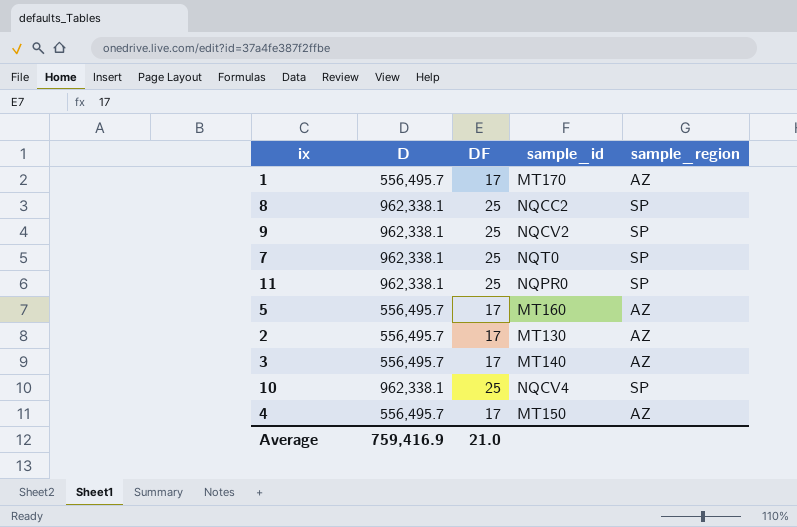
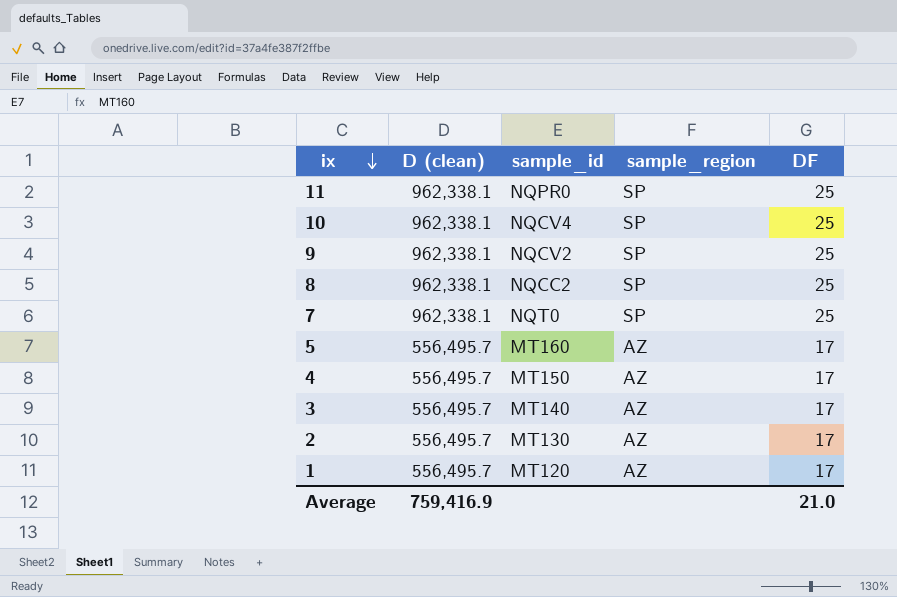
row order: none -> ix descending
column name: D -> D (clean)
column DF | position: 3 -> 5
1 | sample_id: MT170 -> MT120

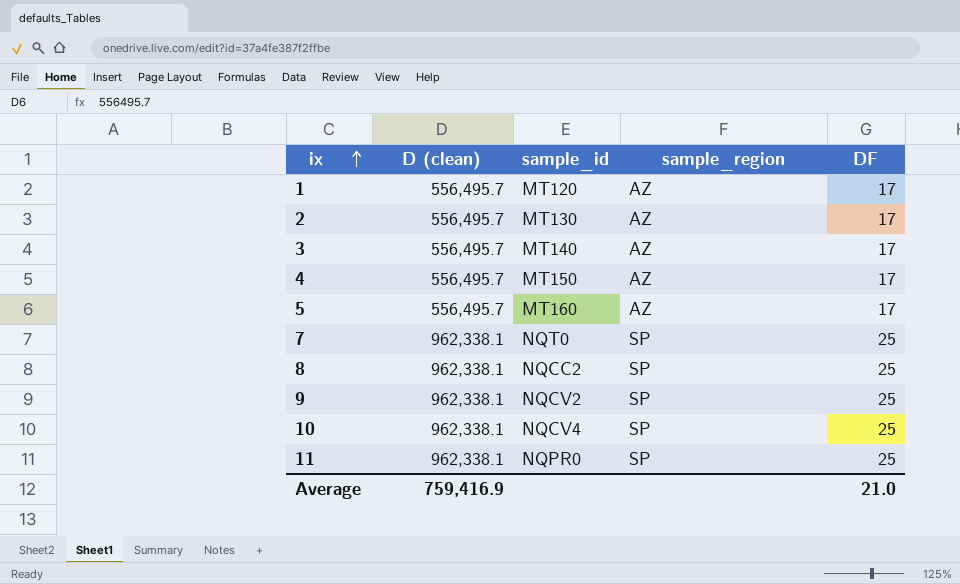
row order: ix descending -> ix ascending

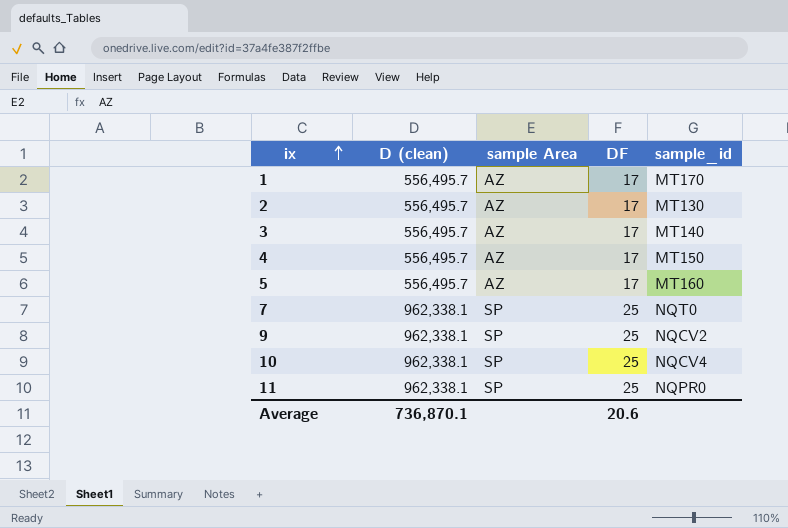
column name: sample_region -> sample Area
column sample_id | position: 3 -> 5
row 8: 962,338.1 | NQCC2 | SP | 25 -> none
1 | sample_id: MT120 -> MT170
Average | D (clean): 759,416.9 -> 736,870.1
Average | DF: 21.0 -> 20.6

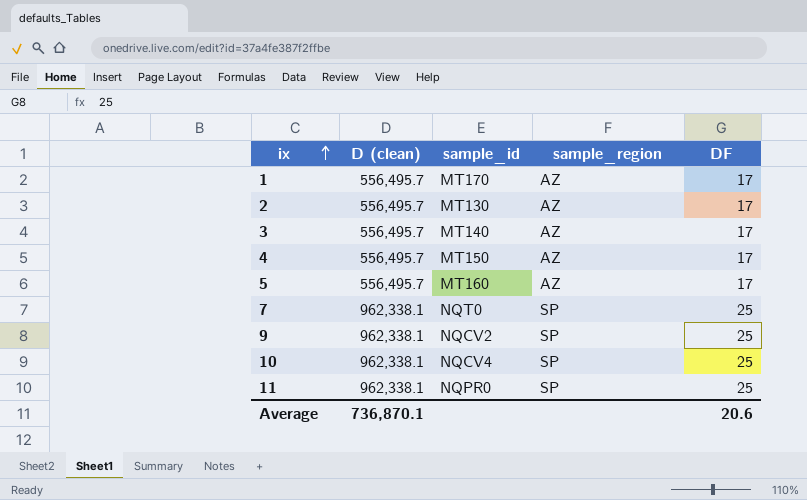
column sample_id | position: 5 -> 3
column name: sample Area -> sample_region

